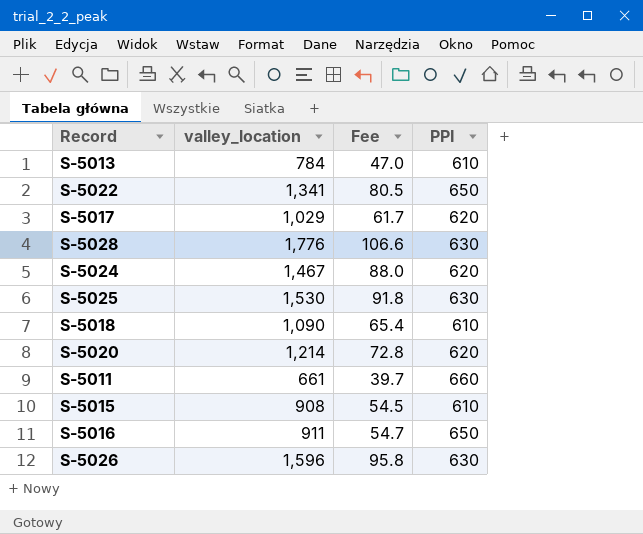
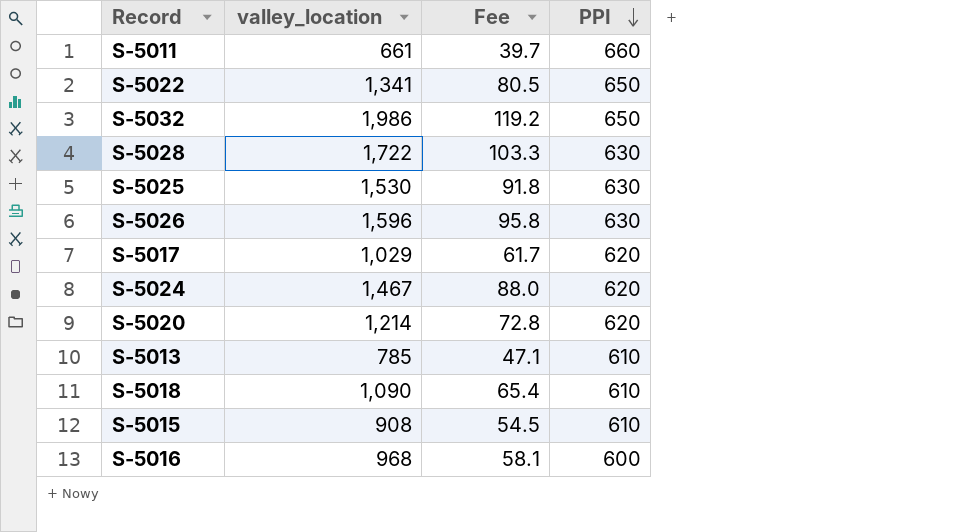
row order: none -> PPI descending
row S-5032: none -> 1,986 | 119.2 | 650
S-5028 | valley_location: 1,776 -> 1,722
S-5028 | Fee: 106.6 -> 103.3
S-5013 | valley_location: 784 -> 785
S-5013 | Fee: 47.0 -> 47.1
S-5016 | valley_location: 911 -> 968
S-5016 | Fee: 54.7 -> 58.1
S-5016 | PPI: 650 -> 600

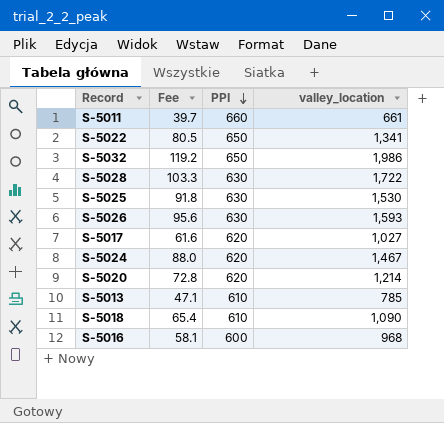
column valley_location | position: 2 -> 4
row S-5015: 908 | 54.5 | 610 -> none
S-5026 | Fee: 95.8 -> 95.6
S-5026 | valley_location: 1,596 -> 1,593
S-5017 | Fee: 61.7 -> 61.6
S-5017 | valley_location: 1,029 -> 1,027

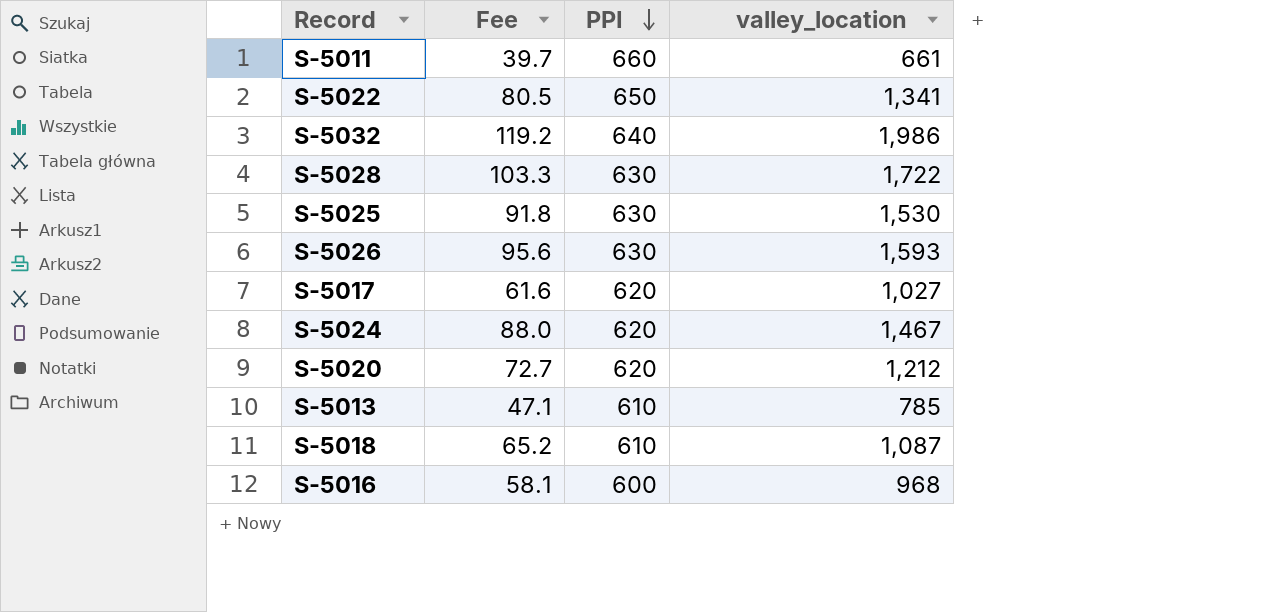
S-5032 | PPI: 650 -> 640
S-5020 | Fee: 72.8 -> 72.7
S-5020 | valley_location: 1,214 -> 1,212
S-5018 | Fee: 65.4 -> 65.2
S-5018 | valley_location: 1,090 -> 1,087

